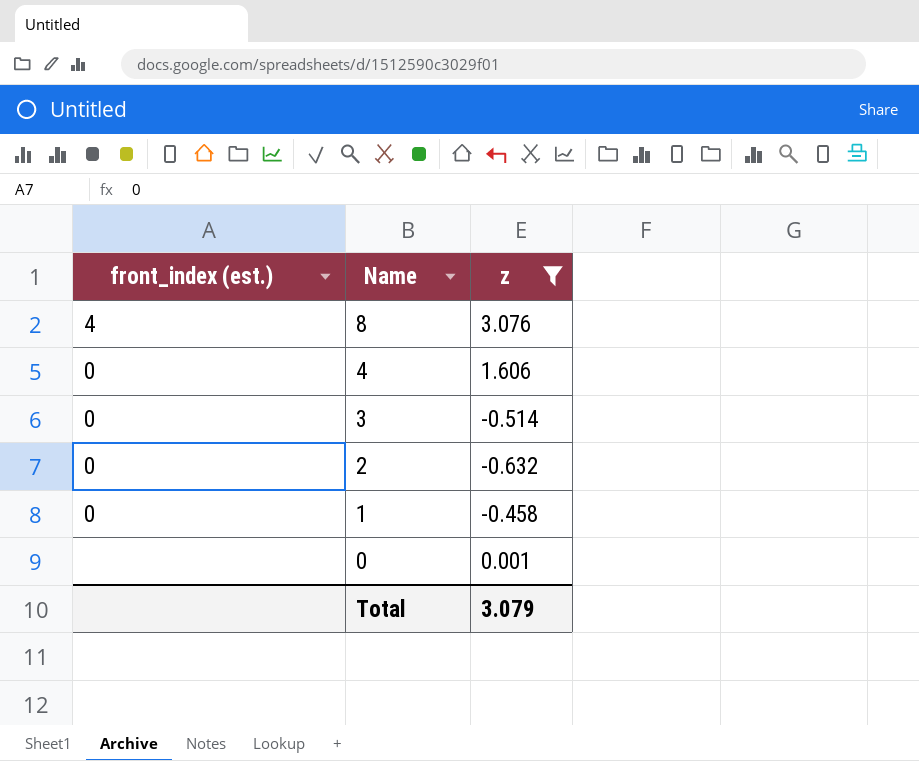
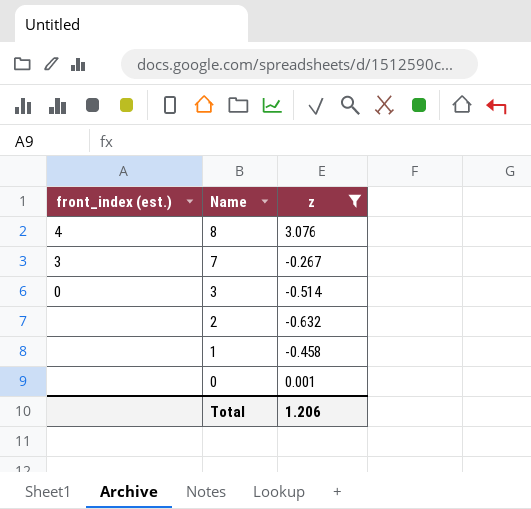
row 4: 0 | 1.606 -> none
row 7: none -> 3 | -0.267
2 | front_index (est.): 0 -> none
1 | front_index (est.): 0 -> none
Total | z: 3.079 -> 1.206

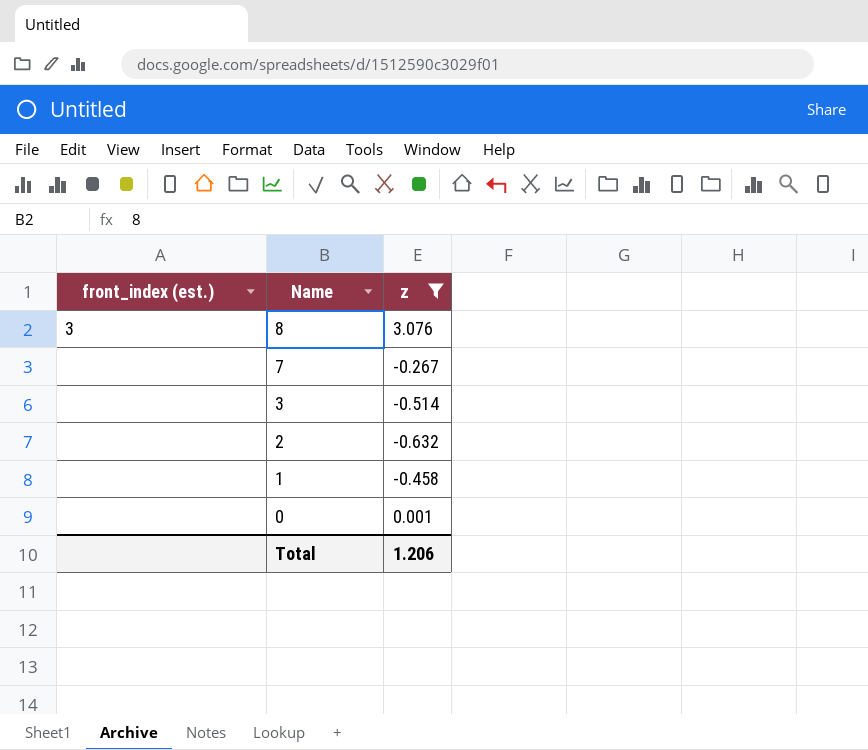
8 | front_index (est.): 4 -> 3
7 | front_index (est.): 3 -> none
3 | front_index (est.): 0 -> none

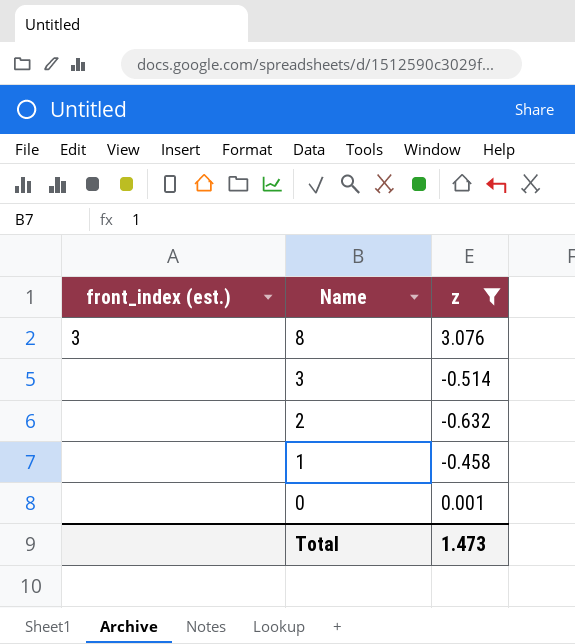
row 7: none | -0.267 -> none
Total | z: 1.206 -> 1.473

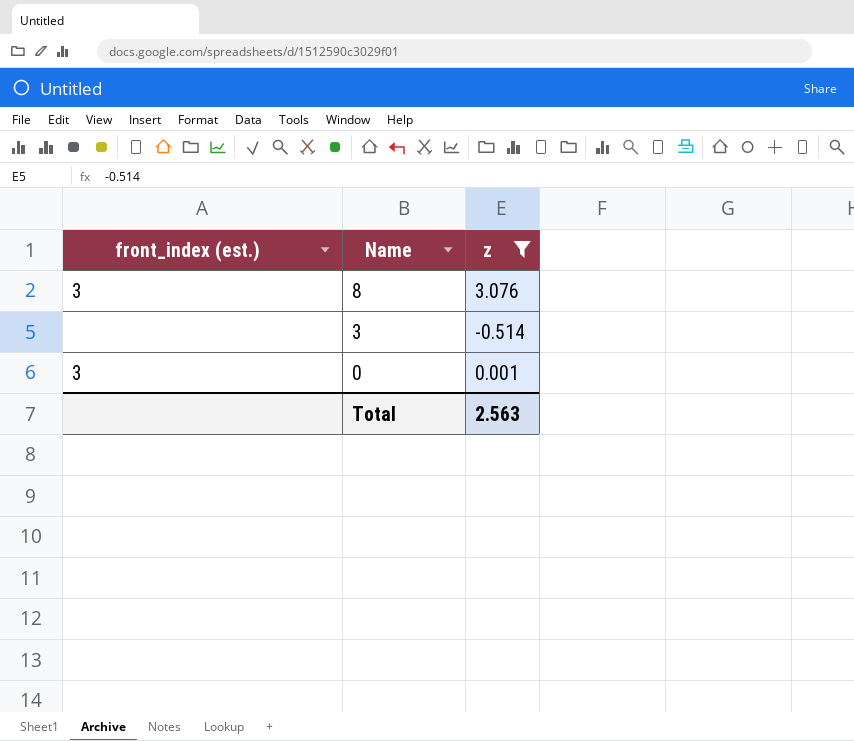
row 2: none | -0.632 -> none
row 1: none | -0.458 -> none
0 | front_index (est.): none -> 3
Total | z: 1.473 -> 2.563

